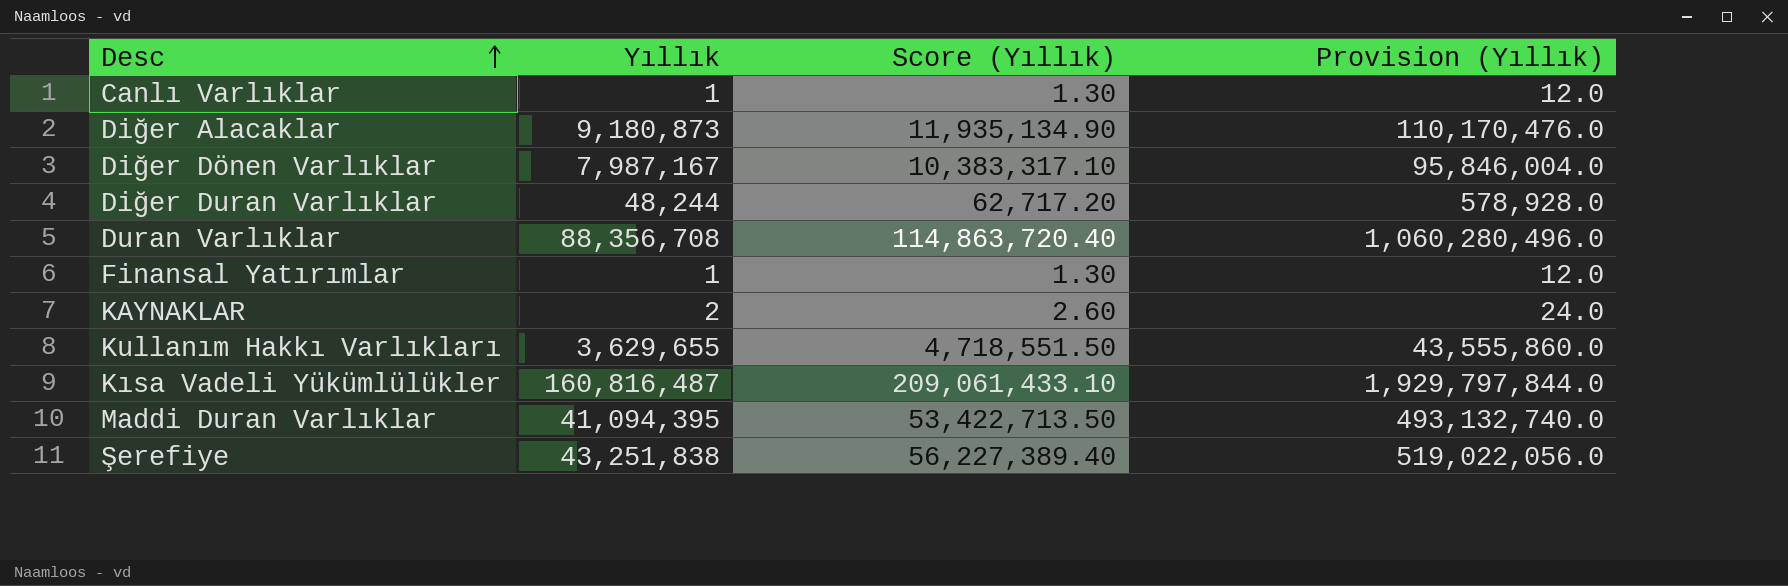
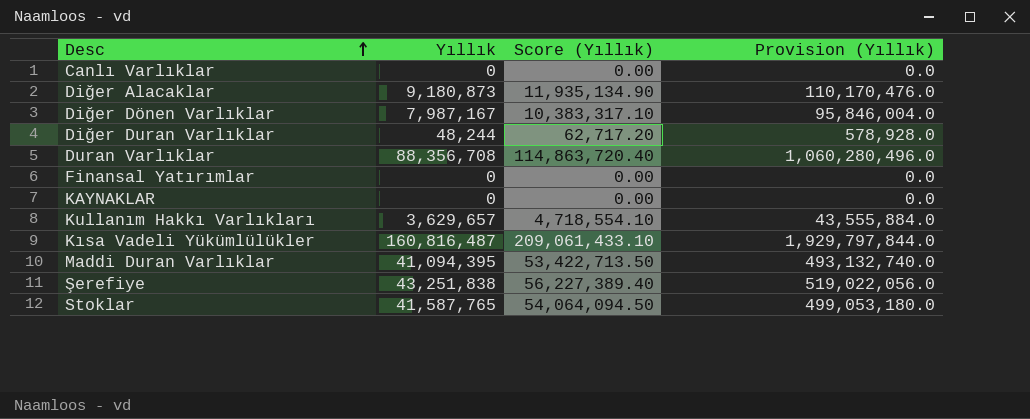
Canlı Varlıklar | Yıllık: 1 -> 0
Canlı Varlıklar | Score (Yıllık): 1.30 -> 0.00
Canlı Varlıklar | Provision (Yıllık): 12.0 -> 0.0
Finansal Yatırımlar | Yıllık: 1 -> 0
Finansal Yatırımlar | Score (Yıllık): 1.30 -> 0.00
Finansal Yatırımlar | Provision (Yıllık): 12.0 -> 0.0
KAYNAKLAR | Yıllık: 2 -> 0
KAYNAKLAR | Score (Yıllık): 2.60 -> 0.00
KAYNAKLAR | Provision (Yıllık): 24.0 -> 0.0
Kullanım Hakkı Varlıkları | Yıllık: 3,629,655 -> 3,629,657
Kullanım Hakkı Varlıkları | Score (Yıllık): 4,718,551.50 -> 4,718,554.10
Kullanım Hakkı Varlıkları | Provision (Yıllık): 43,555,860.0 -> 43,555,884.0
row Stoklar: none -> 41,587,765 | 54,064,094.50 | 499,053,180.0

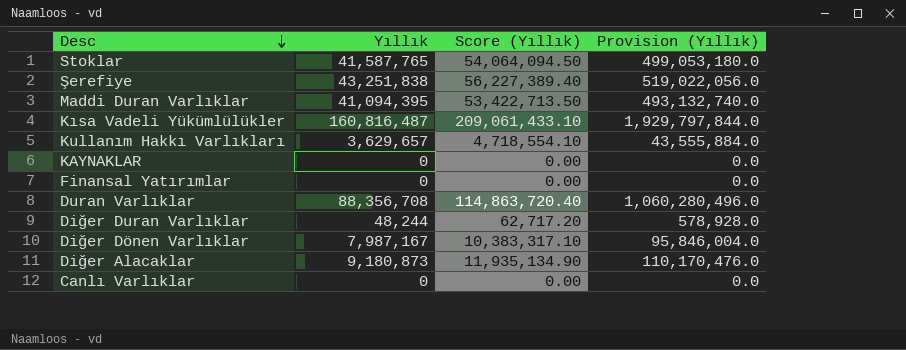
row order: Desc ascending -> Desc descending

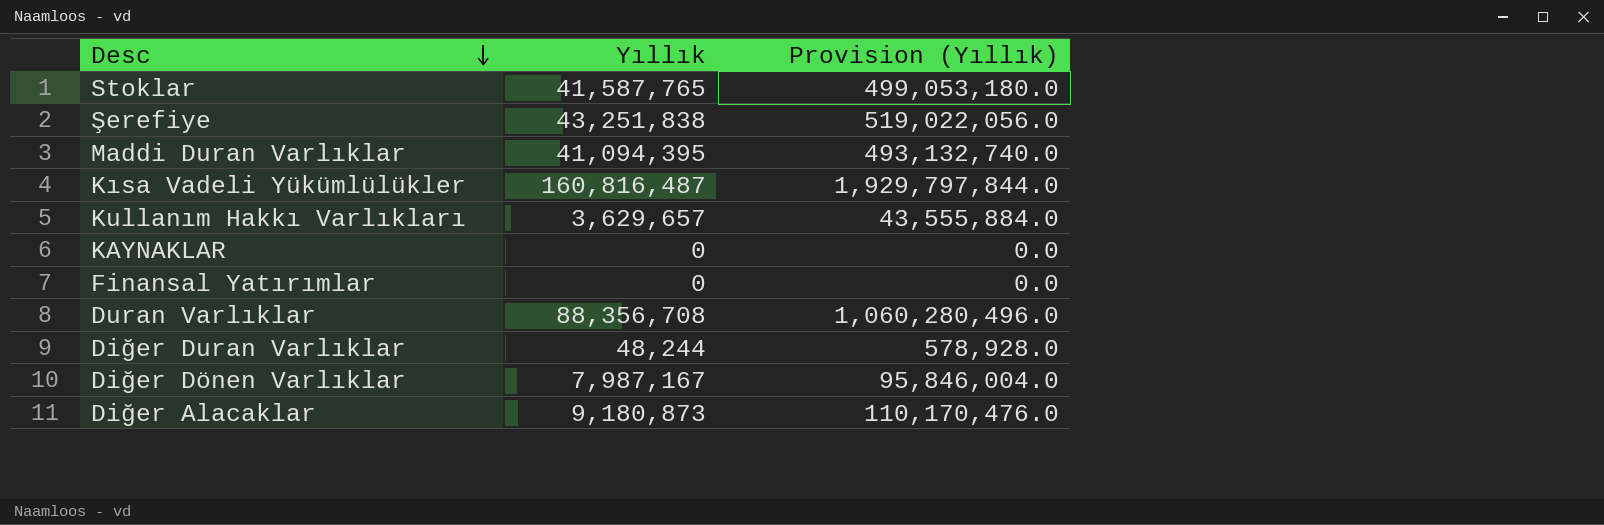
column Score (Yıllık) | formula: [Yıllık] * 1.3 -> none
row Canlı Varlıklar: 0 | 0.00 | 0.0 -> none

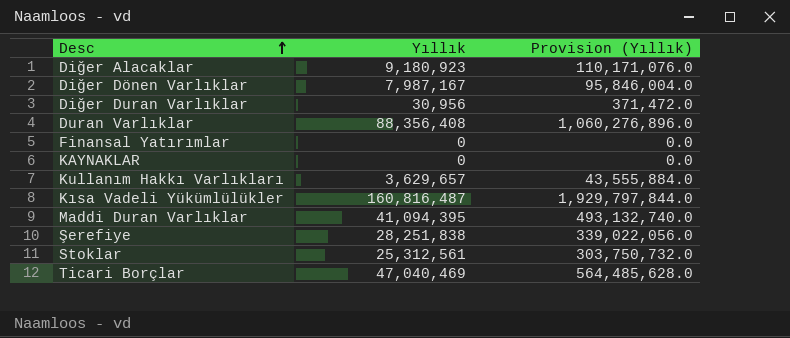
row order: Desc descending -> Desc ascending
Diğer Alacaklar | Yıllık: 9,180,873 -> 9,180,923
Diğer Alacaklar | Provision (Yıllık): 110,170,476.0 -> 110,171,076.0
Diğer Duran Varlıklar | Yıllık: 48,244 -> 30,956
Diğer Duran Varlıklar | Provision (Yıllık): 578,928.0 -> 371,472.0
Duran Varlıklar | Yıllık: 88,356,708 -> 88,356,408
Duran Varlıklar | Provision (Yıllık): 1,060,280,496.0 -> 1,060,276,896.0
Şerefiye | Yıllık: 43,251,838 -> 28,251,838
Şerefiye | Provision (Yıllık): 519,022,056.0 -> 339,022,056.0
Stoklar | Yıllık: 41,587,765 -> 25,312,561
Stoklar | Provision (Yıllık): 499,053,180.0 -> 303,750,732.0
row Ticari Borçlar: none -> 47,040,469 | 564,485,628.0

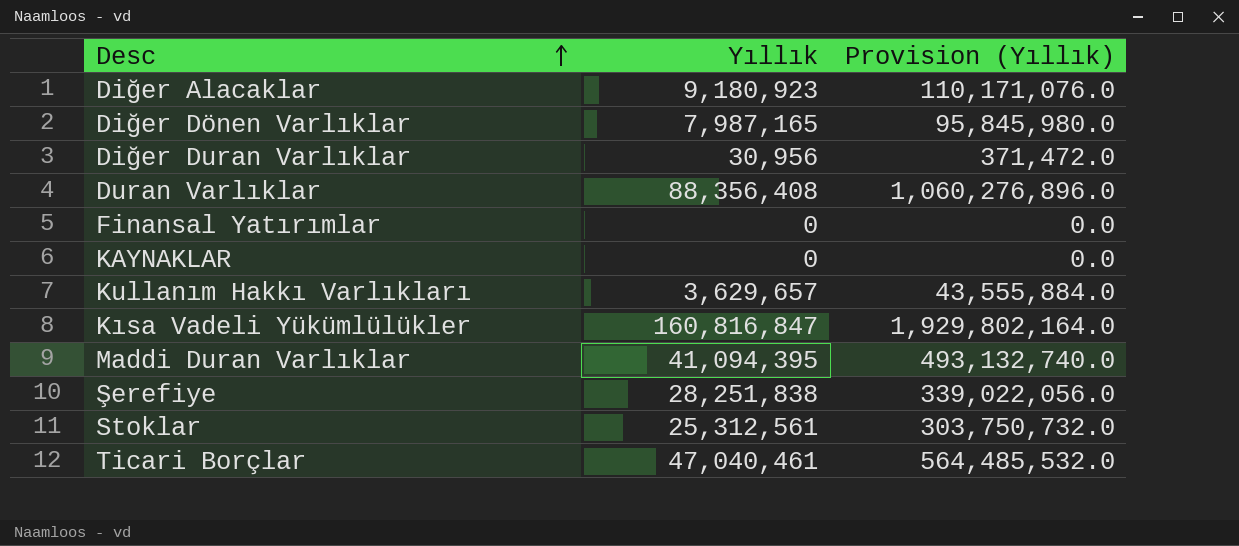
Diğer Dönen Varlıklar | Yıllık: 7,987,167 -> 7,987,165
Diğer Dönen Varlıklar | Provision (Yıllık): 95,846,004.0 -> 95,845,980.0
Kısa Vadeli Yükümlülükler | Yıllık: 160,816,487 -> 160,816,847
Kısa Vadeli Yükümlülükler | Provision (Yıllık): 1,929,797,844.0 -> 1,929,802,164.0
Ticari Borçlar | Yıllık: 47,040,469 -> 47,040,461
Ticari Borçlar | Provision (Yıllık): 564,485,628.0 -> 564,485,532.0

